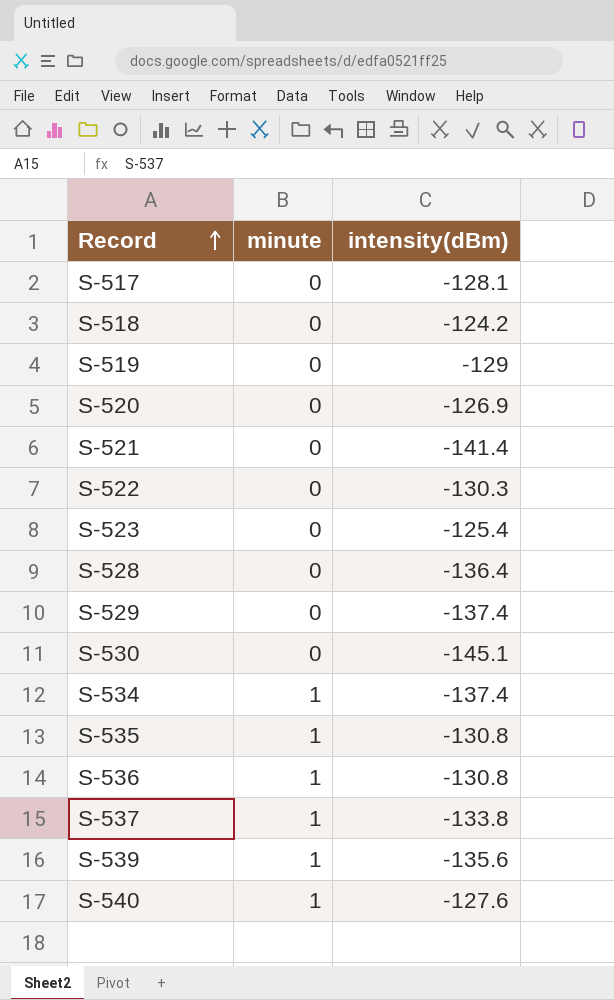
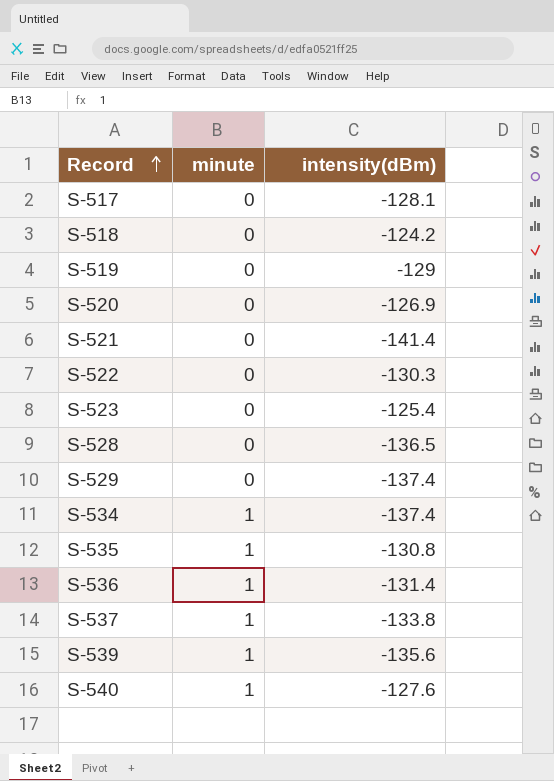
row S-530: 0 | -145.1 -> none
S-528 | intensity(dBm): -136.4 -> -136.5
S-536 | intensity(dBm): -130.8 -> -131.4

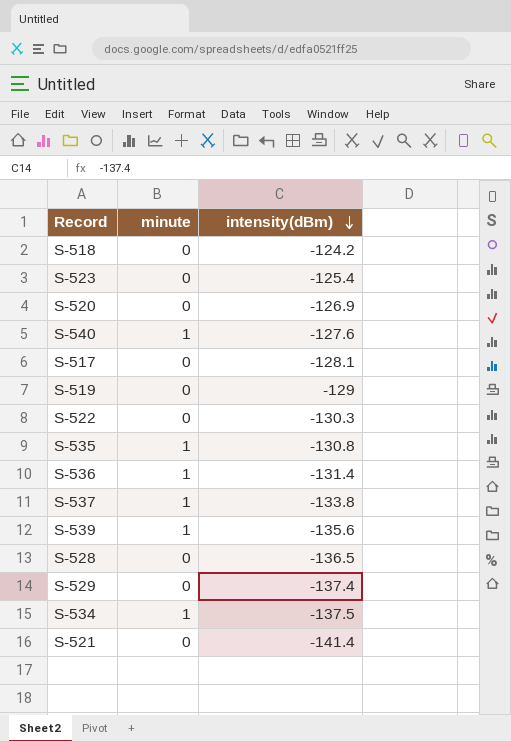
row order: Record ascending -> intensity(dBm) descending
S-534 | intensity(dBm): -137.4 -> -137.5

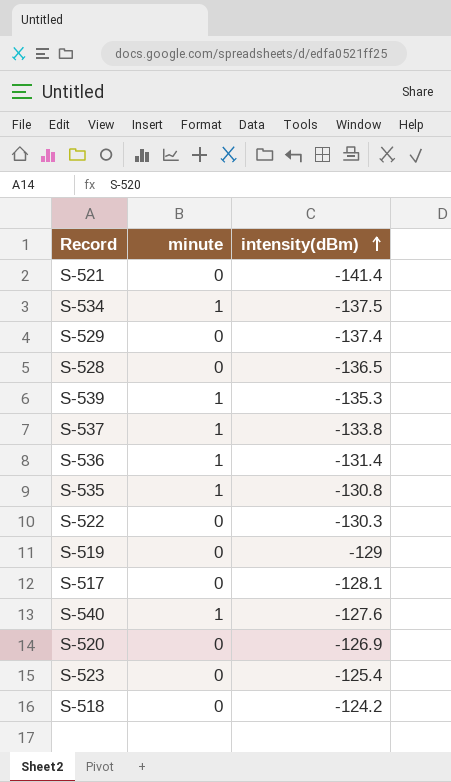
row order: intensity(dBm) descending -> intensity(dBm) ascending
S-539 | intensity(dBm): -135.6 -> -135.3

